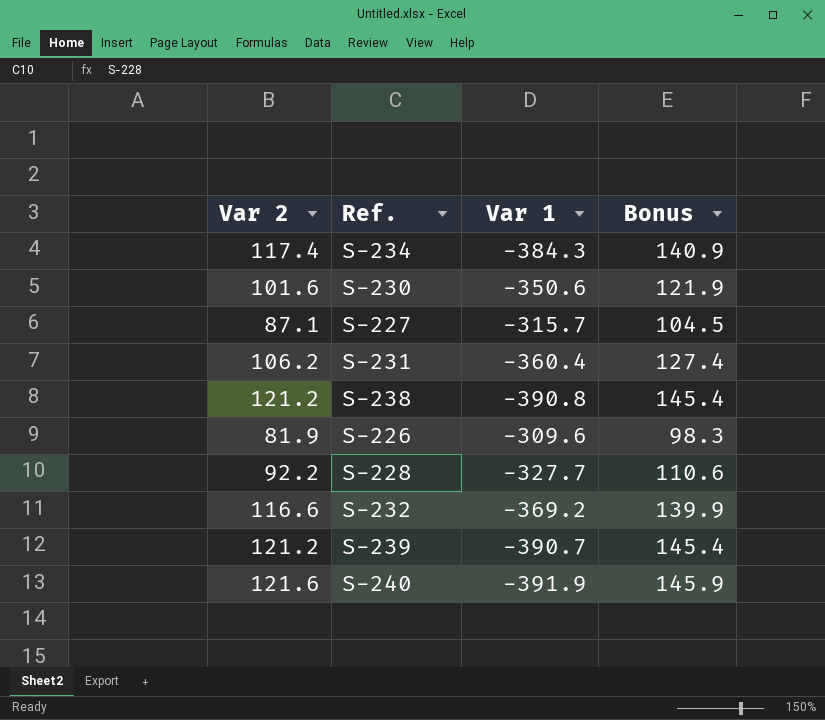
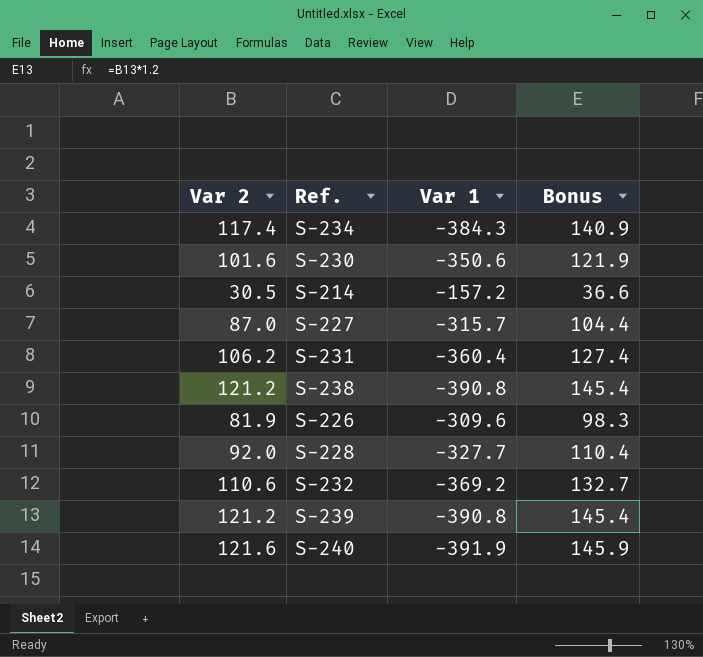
row S-214: none -> 30.5 | -157.2 | 36.6
S-227 | Var 2: 87.1 -> 87.0
S-227 | Bonus: 104.5 -> 104.4
S-228 | Var 2: 92.2 -> 92.0
S-228 | Bonus: 110.6 -> 110.4
S-232 | Var 2: 116.6 -> 110.6
S-232 | Bonus: 139.9 -> 132.7
S-239 | Var 1: -390.7 -> -390.8

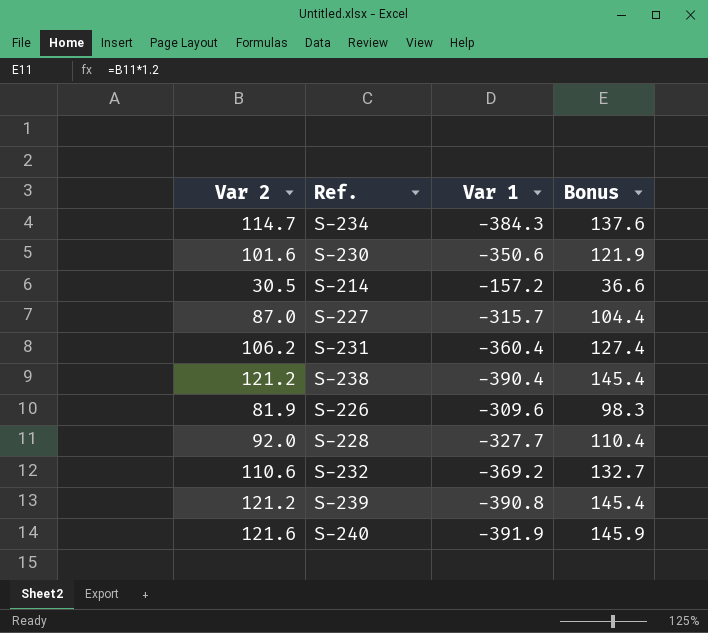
S-234 | Var 2: 117.4 -> 114.7
S-234 | Bonus: 140.9 -> 137.6
S-238 | Var 1: -390.8 -> -390.4

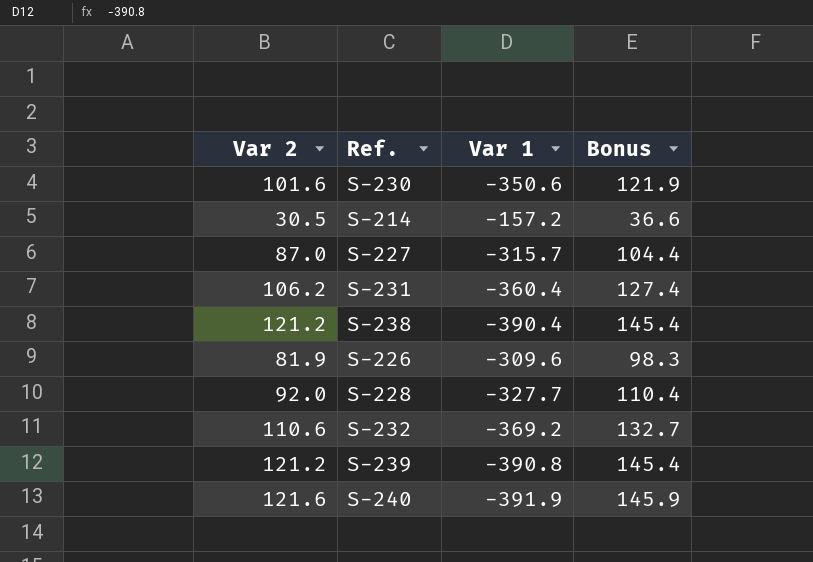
row S-234: 114.7 | -384.3 | 137.6 -> none

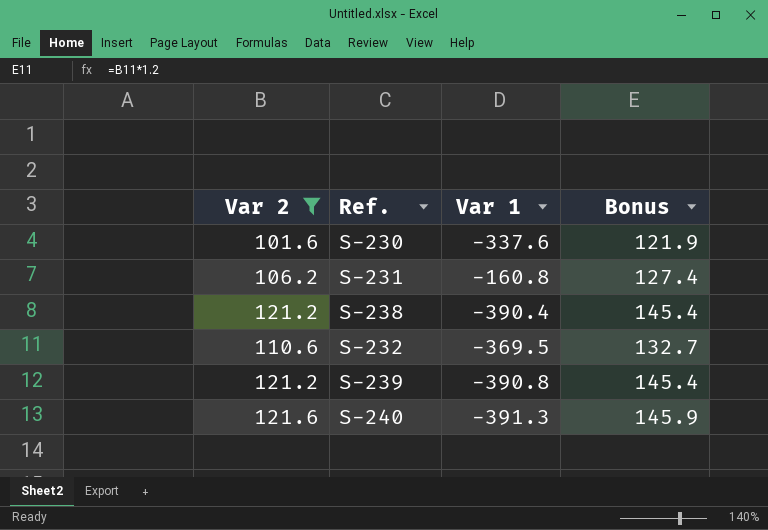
filter: none -> Var 2 >= 101.6
S-230 | Var 1: -350.6 -> -337.6
S-231 | Var 1: -360.4 -> -160.8
S-232 | Var 1: -369.2 -> -369.5
S-240 | Var 1: -391.9 -> -391.3

